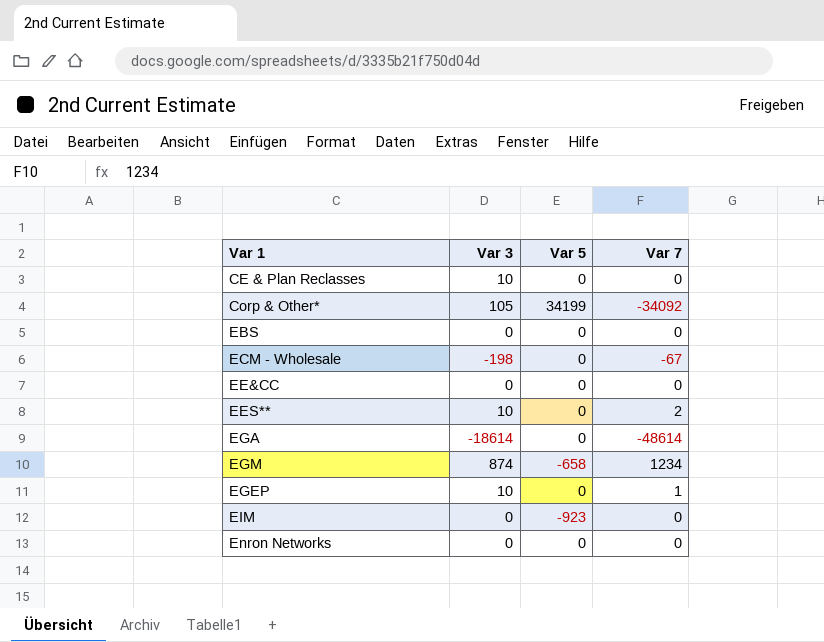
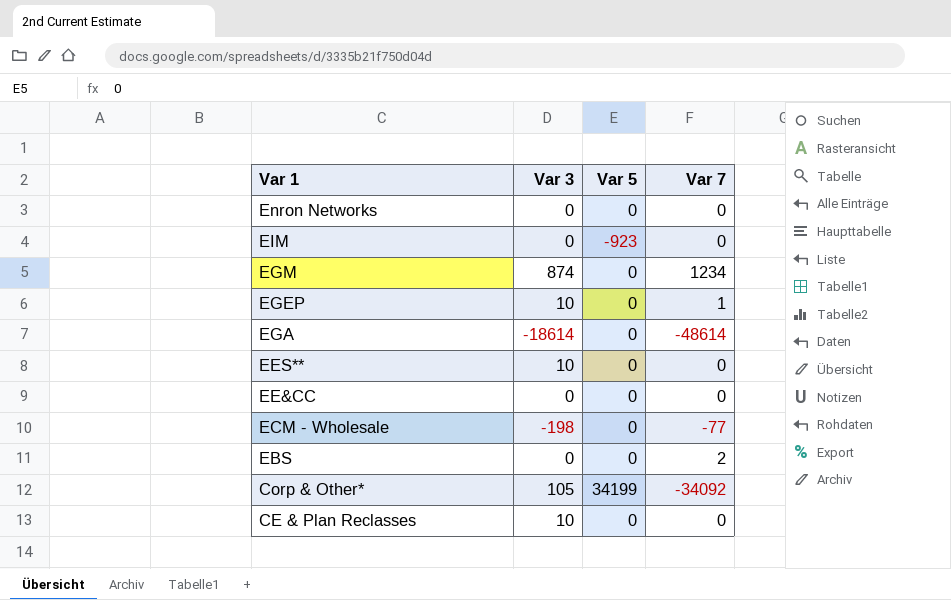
row order: none -> Var 1 descending
EGM | Var 5: -658 -> 0
EES** | Var 7: 2 -> 0
ECM - Wholesale | Var 7: -67 -> -77
EBS | Var 7: 0 -> 2

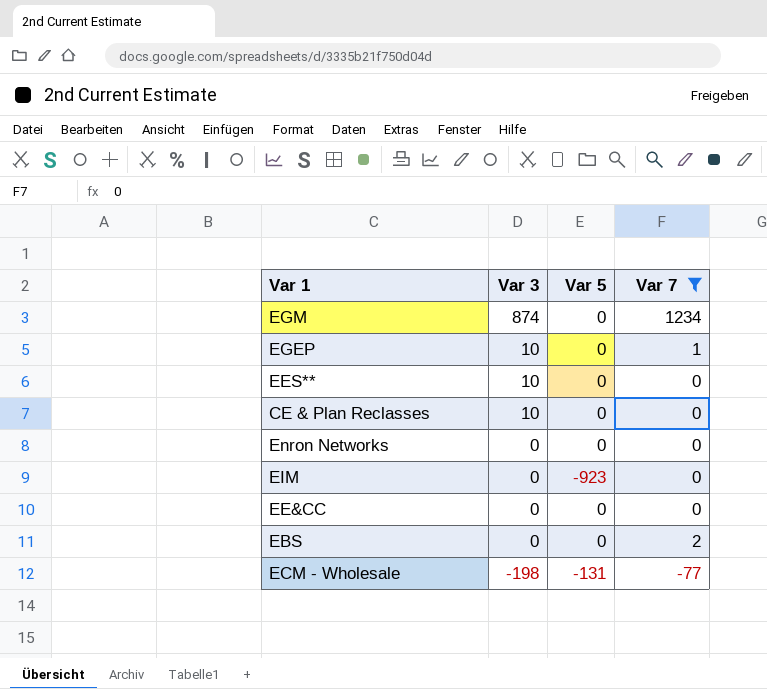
filter: none -> Var 7 >= -77
row order: Var 1 descending -> Var 3 descending
ECM - Wholesale | Var 5: 0 -> -131

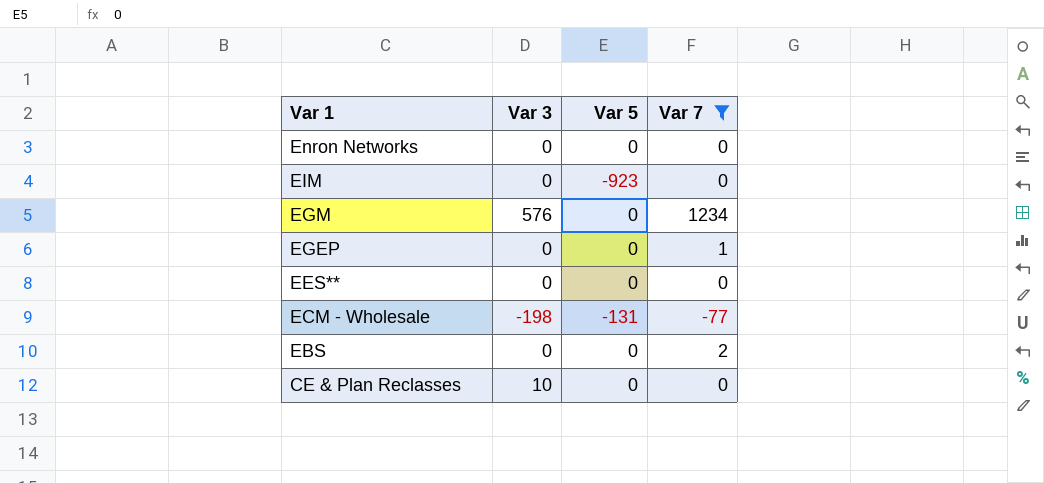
row order: Var 3 descending -> Var 1 descending
row EE&CC: 0 | 0 | 0 -> none
EGM | Var 3: 874 -> 576
EGEP | Var 3: 10 -> 0
EES** | Var 3: 10 -> 0

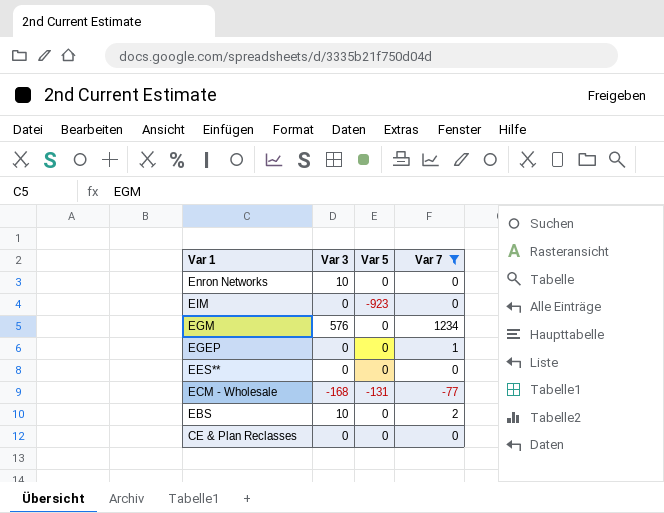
Enron Networks | Var 3: 0 -> 10
ECM - Wholesale | Var 3: -198 -> -168
EBS | Var 3: 0 -> 10
CE & Plan Reclasses | Var 3: 10 -> 0

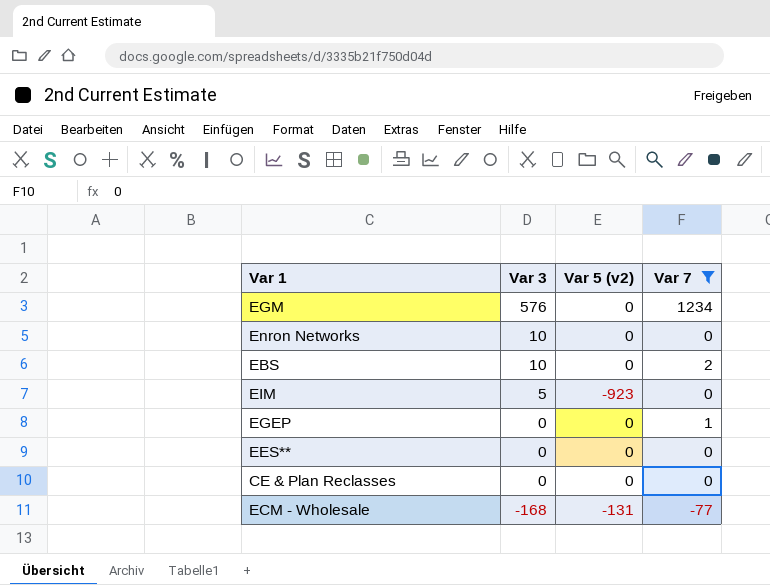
row order: Var 1 descending -> Var 3 descending
column name: Var 5 -> Var 5 (v2)
EIM | Var 3: 0 -> 5

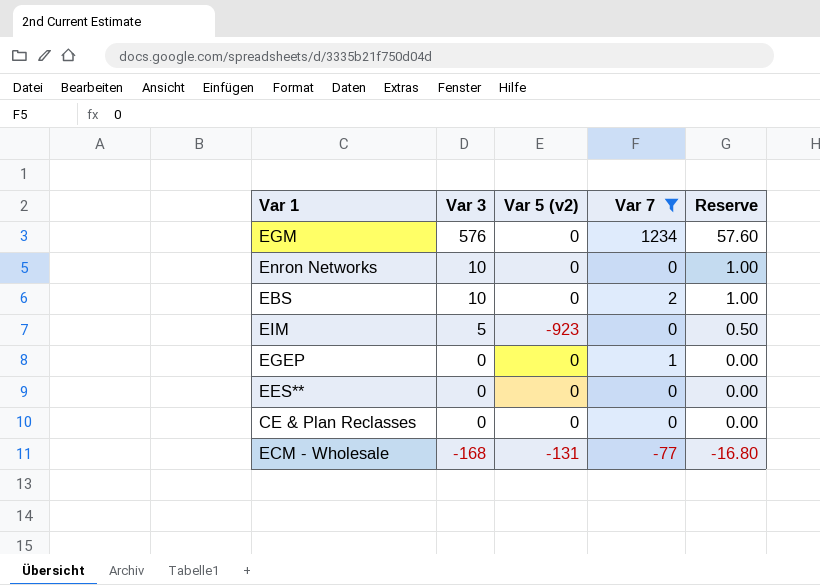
column Reserve | formula: none -> [Var 3] * 0.1

